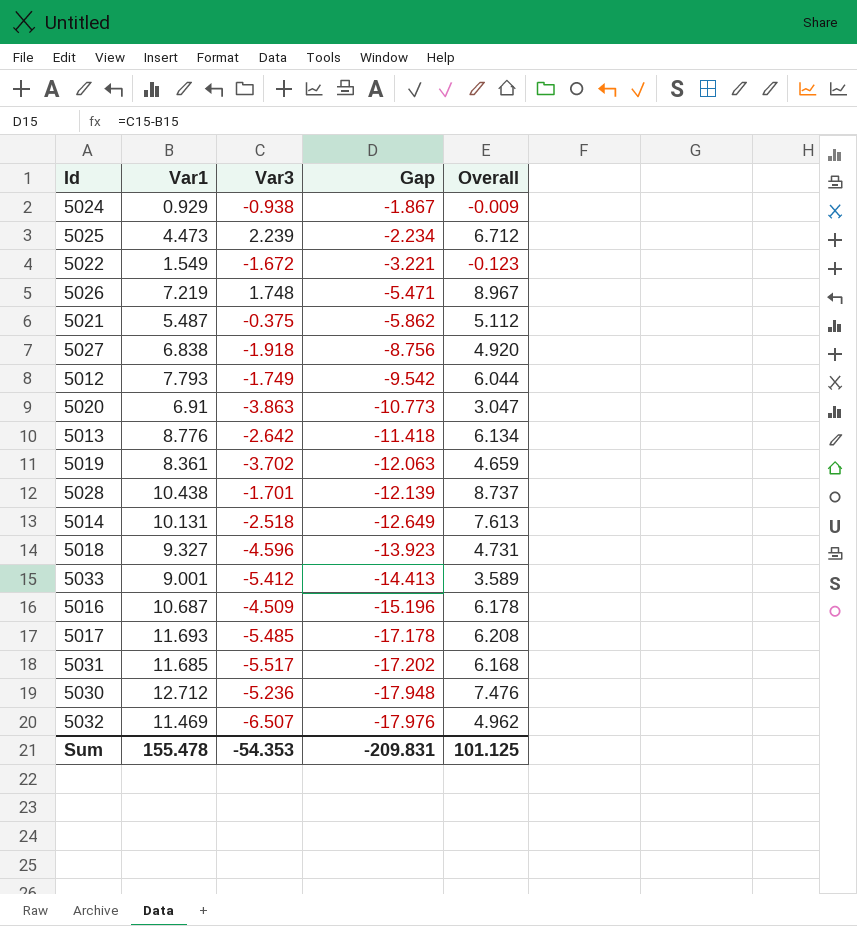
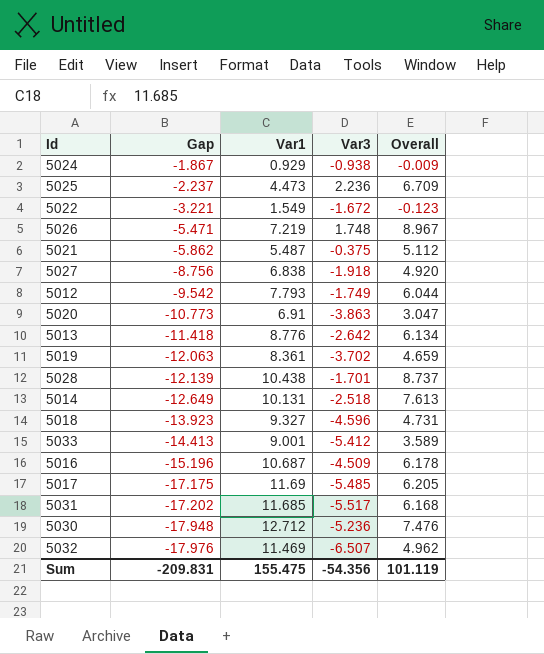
column Gap | position: 4 -> 2
5025 | Gap: -2.234 -> -2.237
5025 | Var3: 2.239 -> 2.236
5025 | Overall: 6.712 -> 6.709
5017 | Gap: -17.178 -> -17.175
5017 | Var1: 11.693 -> 11.69
5017 | Overall: 6.208 -> 6.205
Sum | Var1: 155.478 -> 155.475
Sum | Var3: -54.353 -> -54.356
Sum | Overall: 101.125 -> 101.119

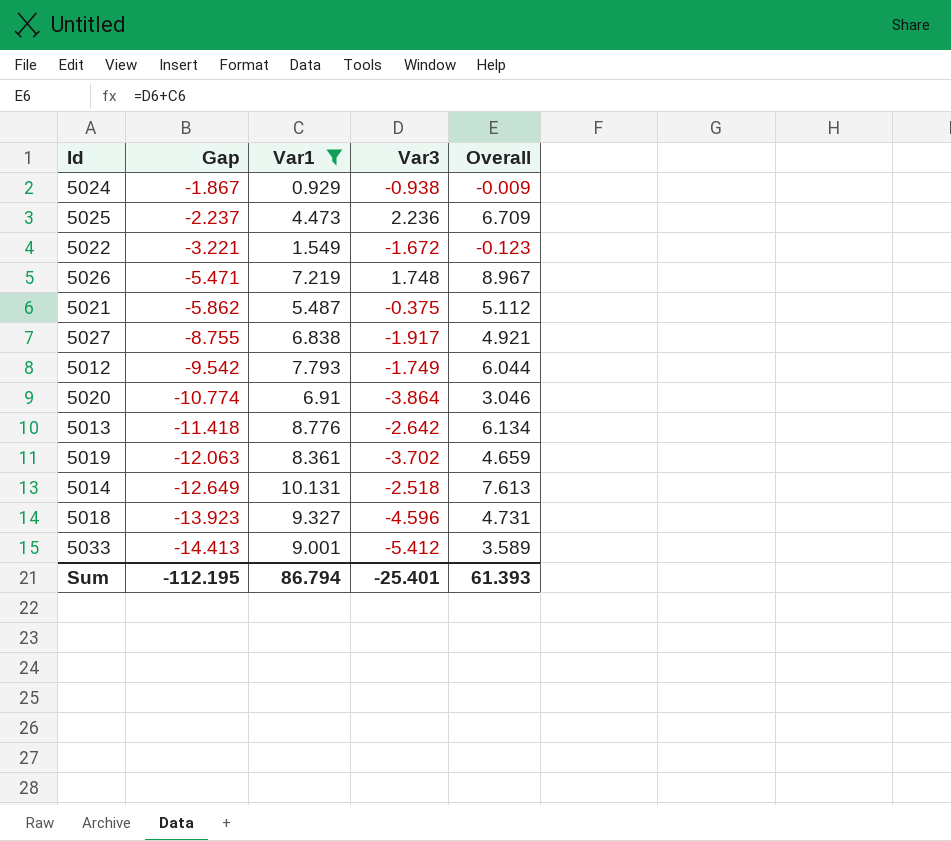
filter: none -> Var1 <= 10.131
5027 | Gap: -8.756 -> -8.755
5027 | Var3: -1.918 -> -1.917
5027 | Overall: 4.920 -> 4.921
5020 | Gap: -10.773 -> -10.774
5020 | Var3: -3.863 -> -3.864
5020 | Overall: 3.047 -> 3.046
Sum | Gap: -209.831 -> -112.195
Sum | Var1: 155.475 -> 86.794
Sum | Var3: -54.356 -> -25.401
Sum | Overall: 101.119 -> 61.393

